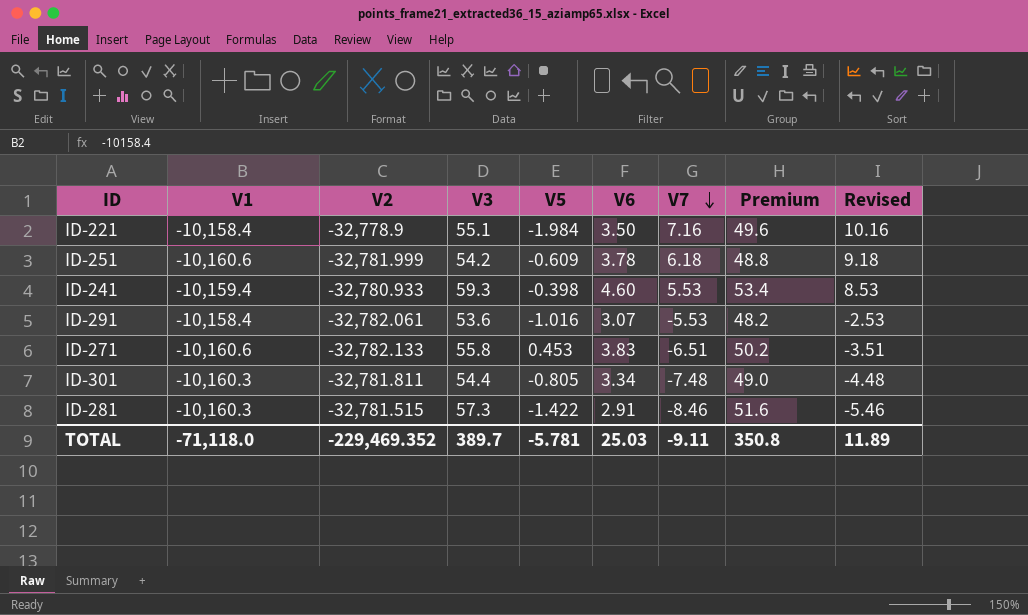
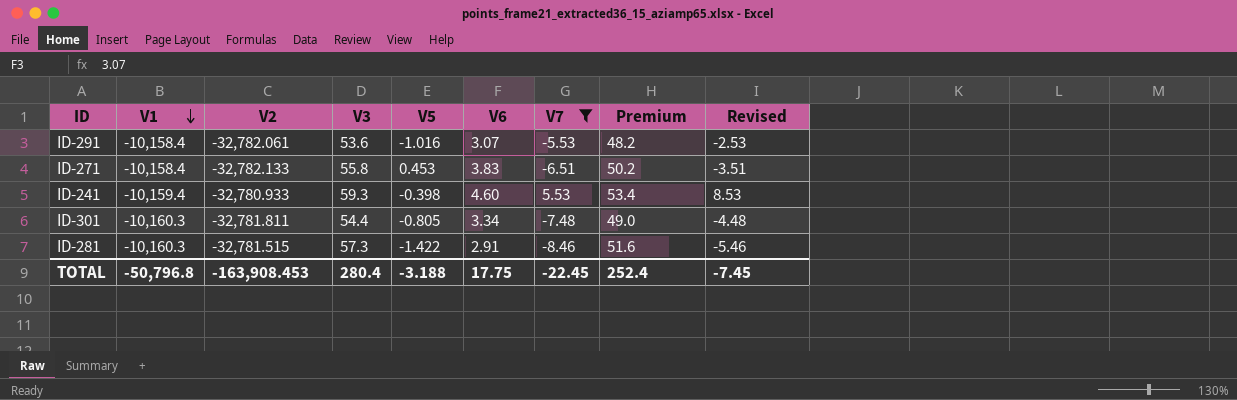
filter: none -> V7 <= 5.53
row order: V7 descending -> V1 descending
ID-271 | V1: -10,160.6 -> -10,158.4
TOTAL | V1: -71,118.0 -> -50,796.8
TOTAL | V2: -229,469.352 -> -163,908.453
TOTAL | V3: 389.7 -> 280.4
TOTAL | V5: -5.781 -> -3.188
TOTAL | V6: 25.03 -> 17.75
TOTAL | V7: -9.11 -> -22.45
TOTAL | Premium: 350.8 -> 252.4
TOTAL | Revised: 11.89 -> -7.45

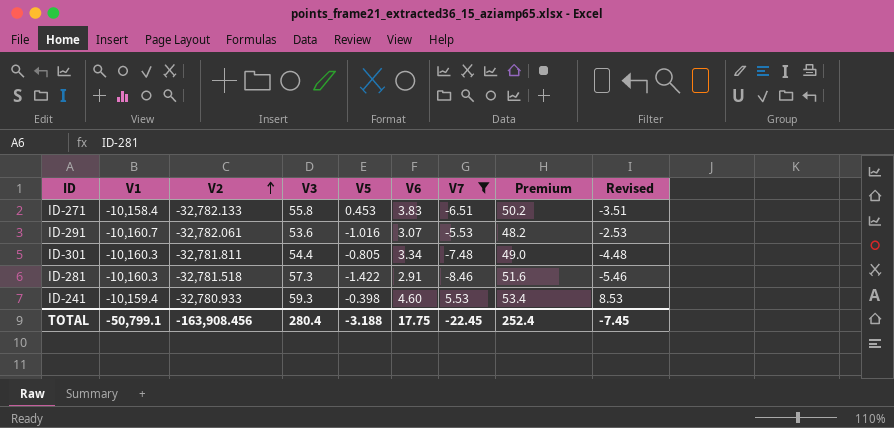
row order: V1 descending -> V2 ascending
ID-291 | V1: -10,158.4 -> -10,160.7
ID-281 | V2: -32,781.515 -> -32,781.518
TOTAL | V1: -50,796.8 -> -50,799.1
TOTAL | V2: -163,908.453 -> -163,908.456

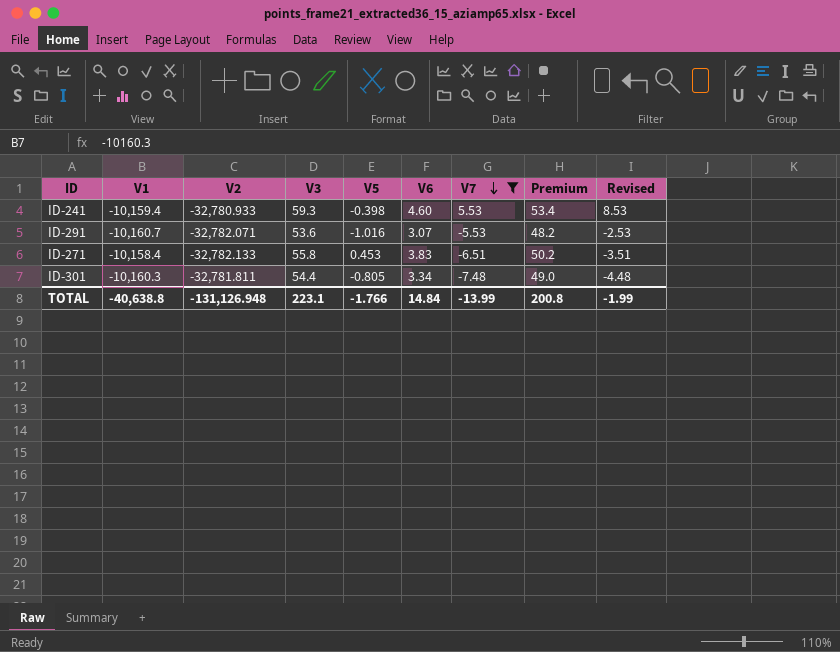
row order: V2 ascending -> V7 descending
row ID-281: -10,160.3 | -32,781.518 | 57.3 | -1.422 | 2.91 | -8.46 | 51.6 | -5.46 -> none
ID-291 | V2: -32,782.061 -> -32,782.071
TOTAL | V1: -50,799.1 -> -40,638.8
TOTAL | V2: -163,908.456 -> -131,126.948
TOTAL | V3: 280.4 -> 223.1
TOTAL | V5: -3.188 -> -1.766
TOTAL | V6: 17.75 -> 14.84
TOTAL | V7: -22.45 -> -13.99
TOTAL | Premium: 252.4 -> 200.8
TOTAL | Revised: -7.45 -> -1.99

